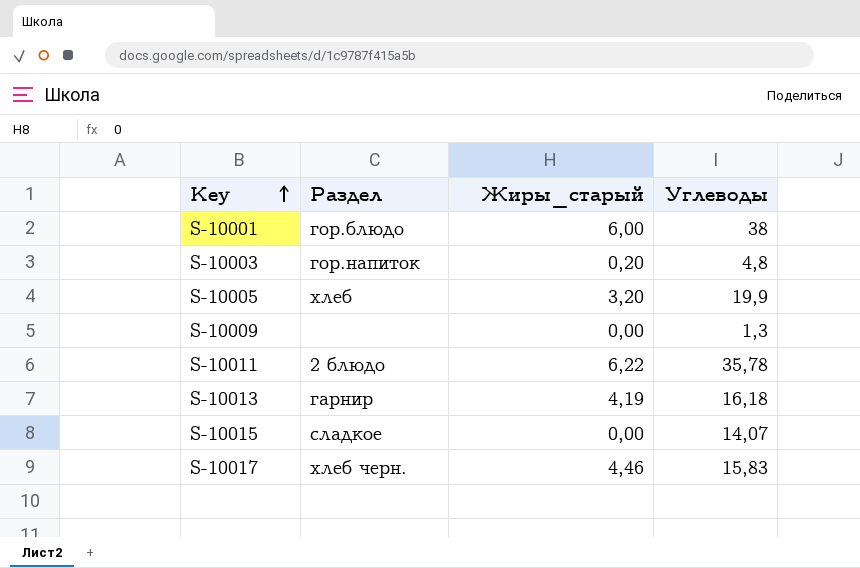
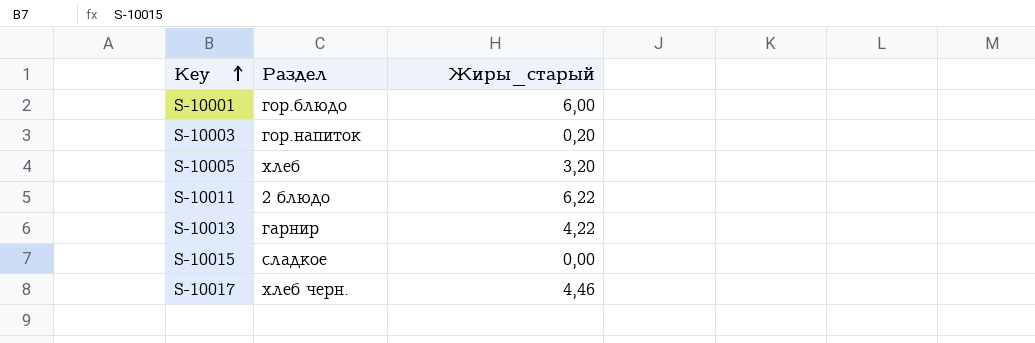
column Углеводы | position: 4 -> none
row S-10009: none | 0,00 | 1,3 -> none
S-10013 | Жиры_старый: 4,19 -> 4,22

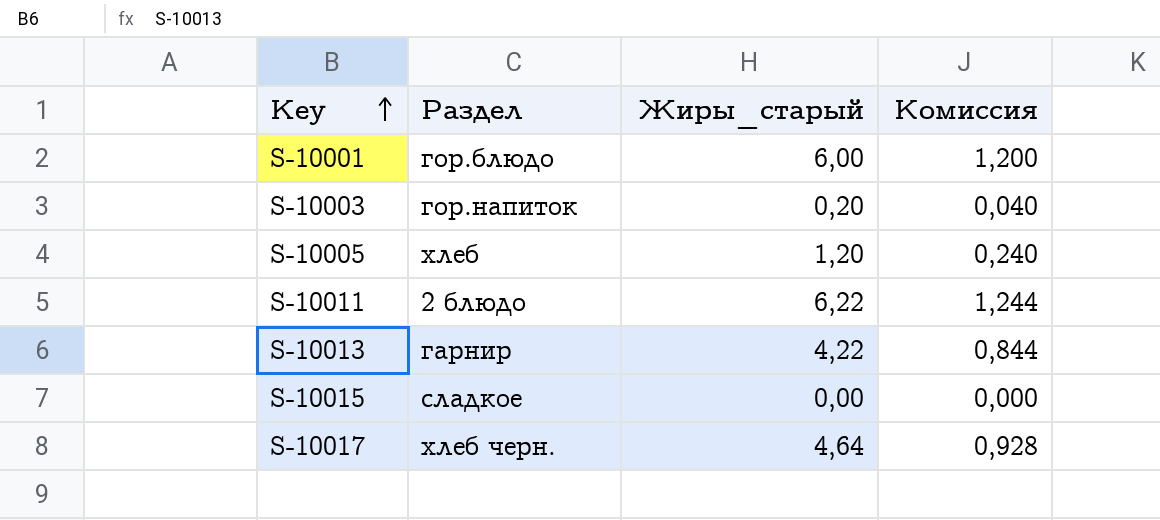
column Комиссия | formula: none -> [Жиры_старый] * 0,2
S-10005 | Жиры_старый: 3,20 -> 1,20
S-10017 | Жиры_старый: 4,46 -> 4,64

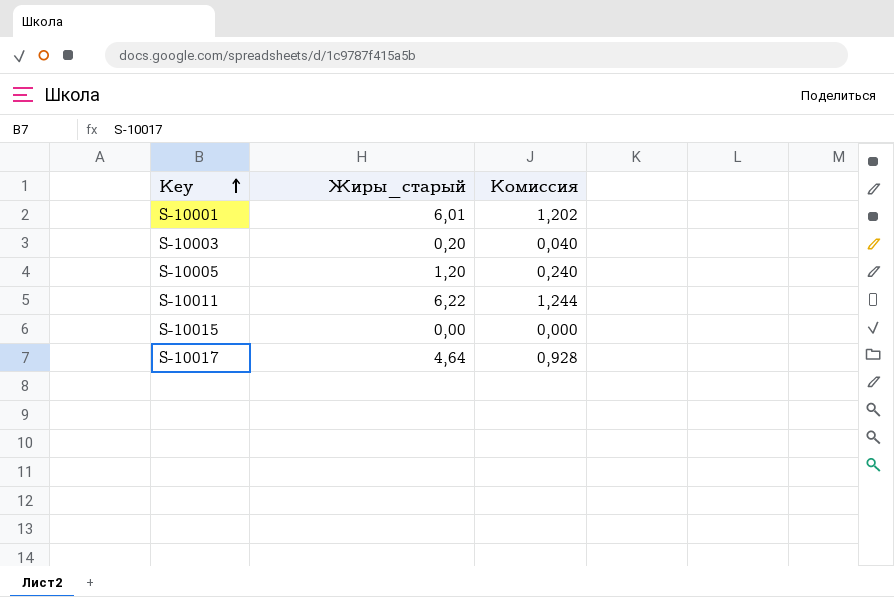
column Раздел | position: 2 -> none
row S-10013: гарнир | 4,22 | 0,844 -> none
S-10001 | Жиры_старый: 6,00 -> 6,01
S-10001 | Комиссия: 1,200 -> 1,202

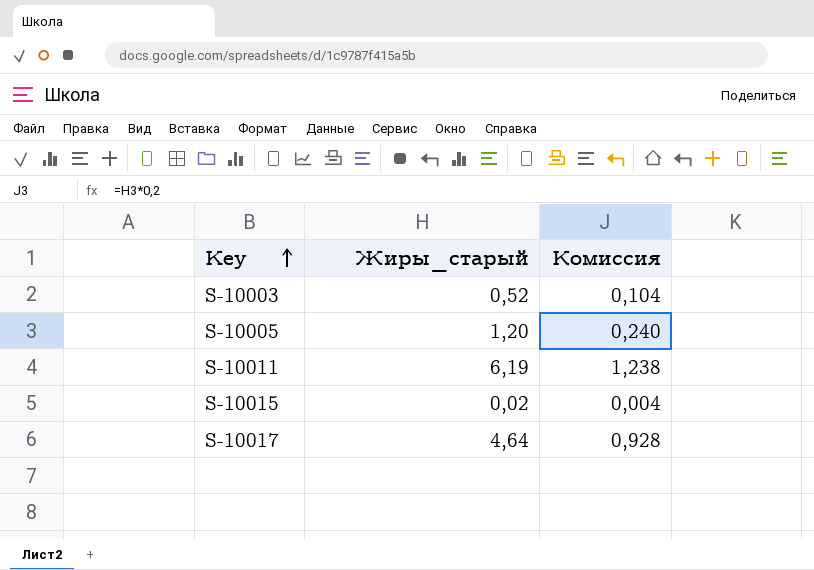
row S-10001: 6,01 | 1,202 -> none
S-10003 | Жиры_старый: 0,20 -> 0,52
S-10003 | Комиссия: 0,040 -> 0,104
S-10011 | Жиры_старый: 6,22 -> 6,19
S-10011 | Комиссия: 1,244 -> 1,238
S-10015 | Жиры_старый: 0,00 -> 0,02
S-10015 | Комиссия: 0,000 -> 0,004

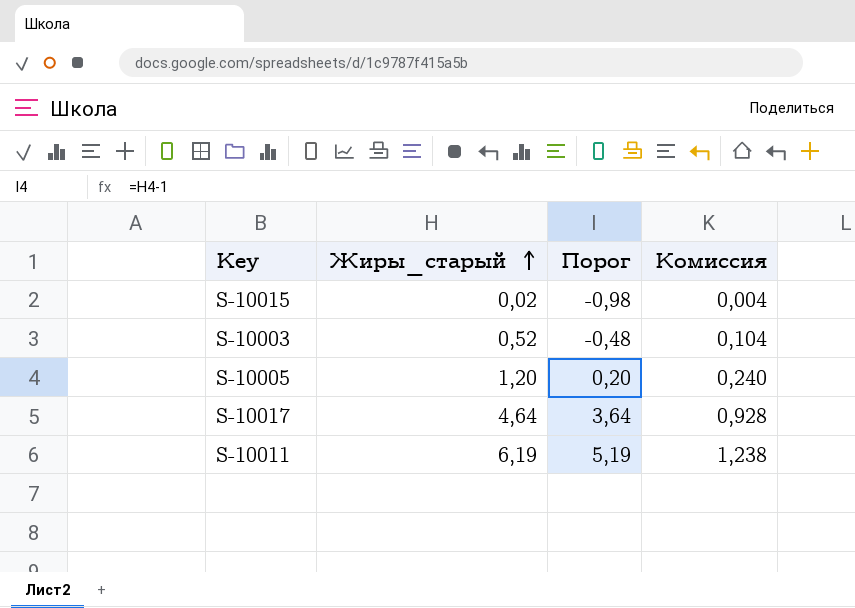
row order: Key ascending -> Жиры_старый ascending
column Порог | formula: none -> [Жиры_старый] - 1

